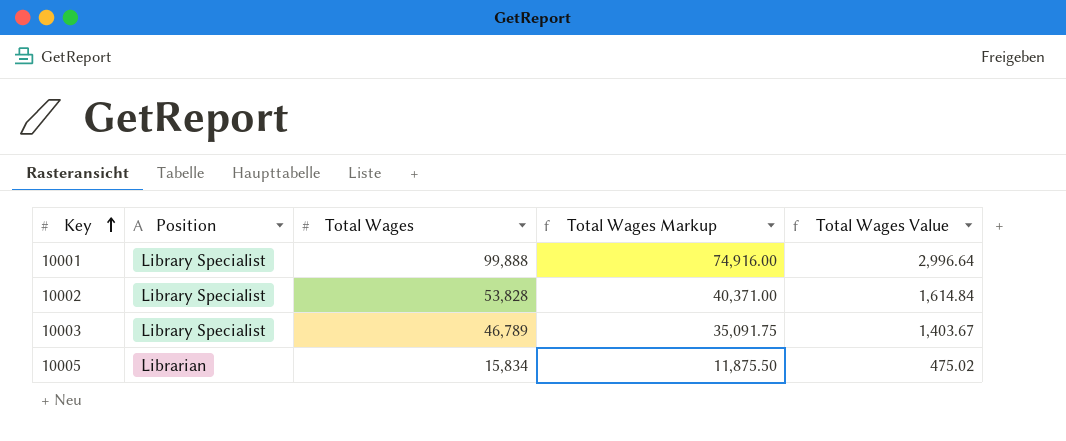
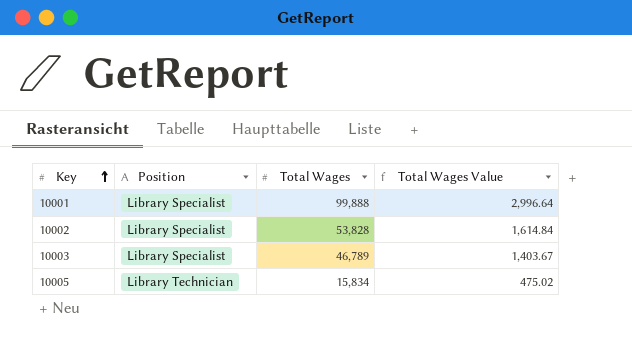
column Total Wages Markup | formula: [Total Wages] * 0.75 -> none
10005 | Position: Librarian -> Library Technician

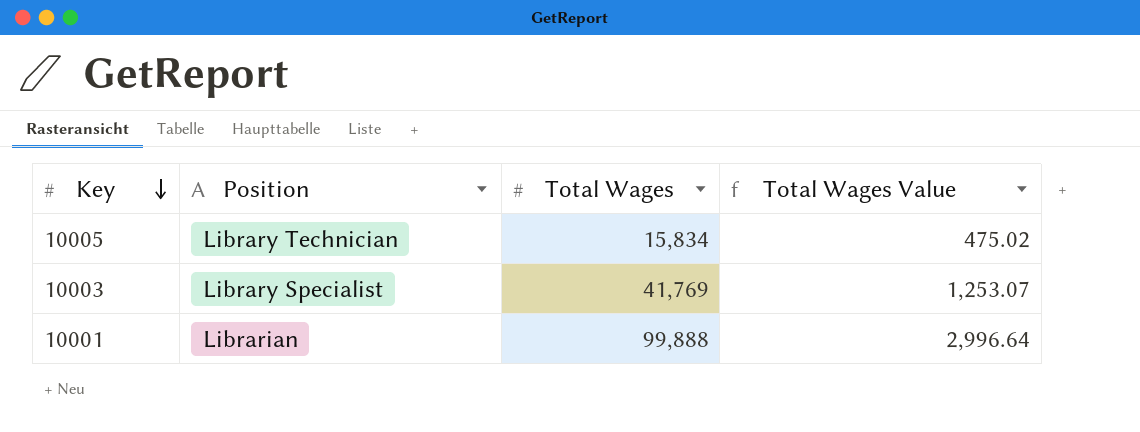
row order: Key ascending -> Key descending
row 10002: Library Specialist | 53,828 | 1,614.84 -> none
10003 | Total Wages: 46,789 -> 41,769
10003 | Total Wages Value: 1,403.67 -> 1,253.07
10001 | Position: Library Specialist -> Librarian

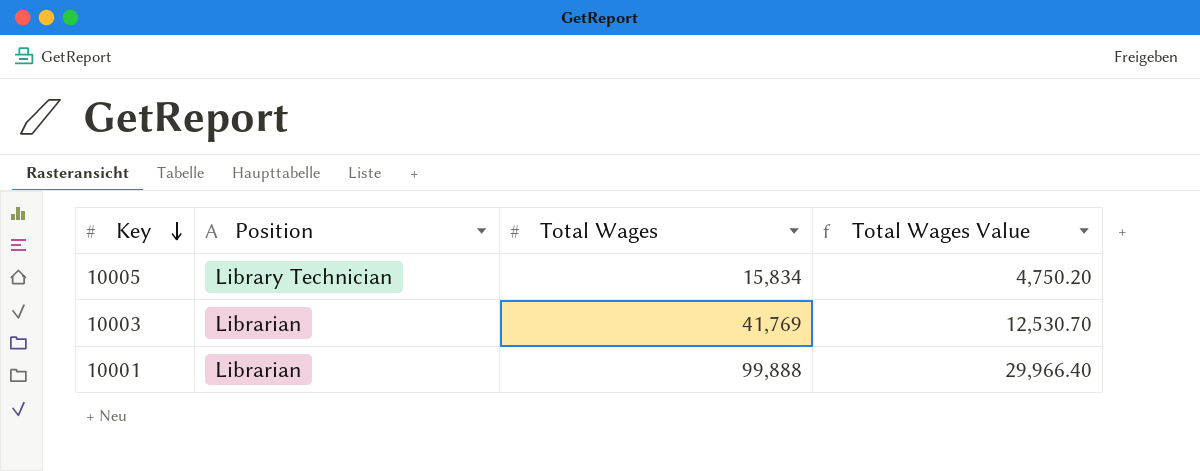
column Total Wages Value | formula: [Total Wages] * 0.03 -> [Total Wages] * 0.3
10003 | Position: Library Specialist -> Librarian

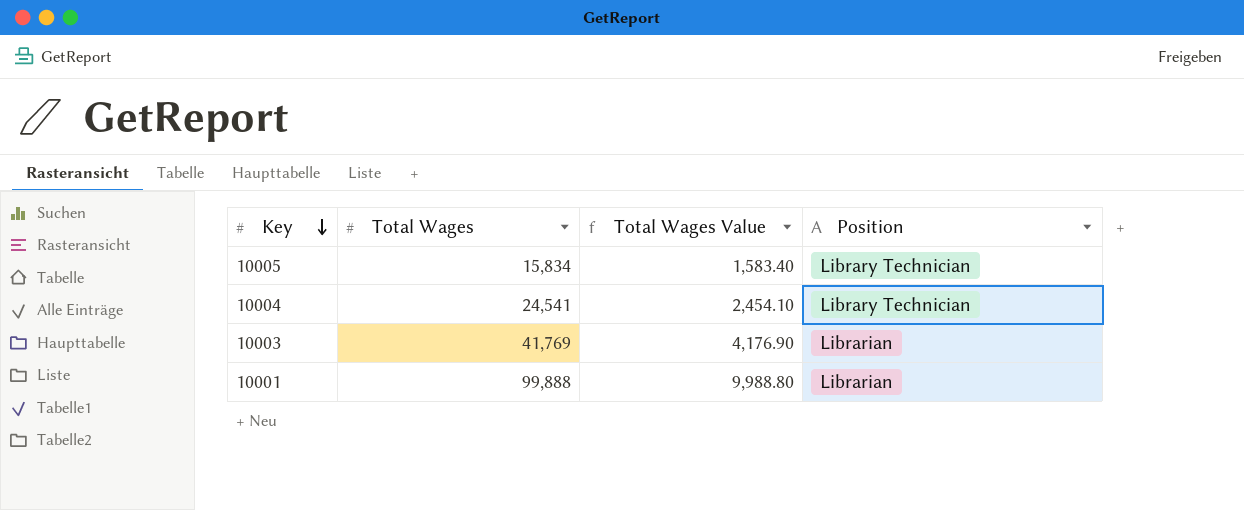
column Total Wages Value | formula: [Total Wages] * 0.3 -> [Total Wages] * 0.1
column Position | position: 2 -> 4
row 10004: none -> 24,541 | 2,454.10 | Library Technician

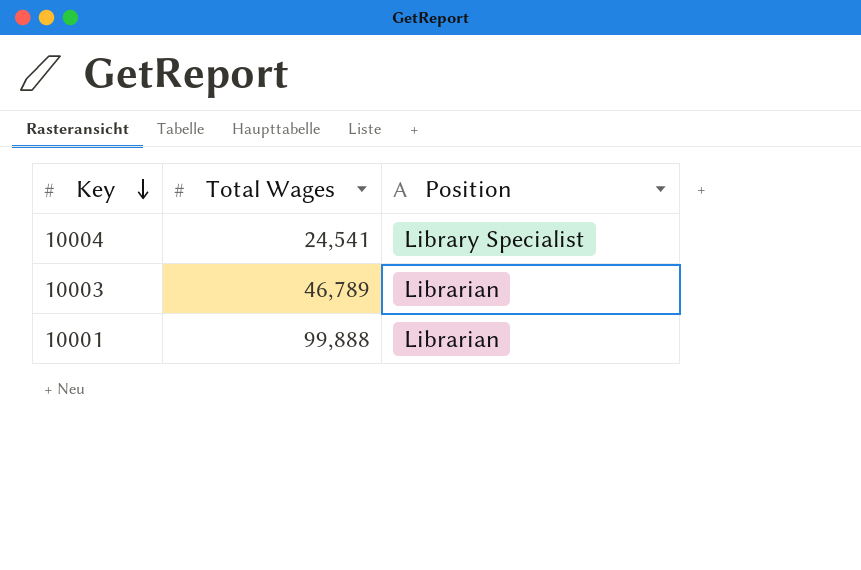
column Total Wages Value | formula: [Total Wages] * 0.1 -> none
row 10005: 15,834 | 1,583.40 | Library Technician -> none
10004 | Position: Library Technician -> Library Specialist
10003 | Total Wages: 41,769 -> 46,789

